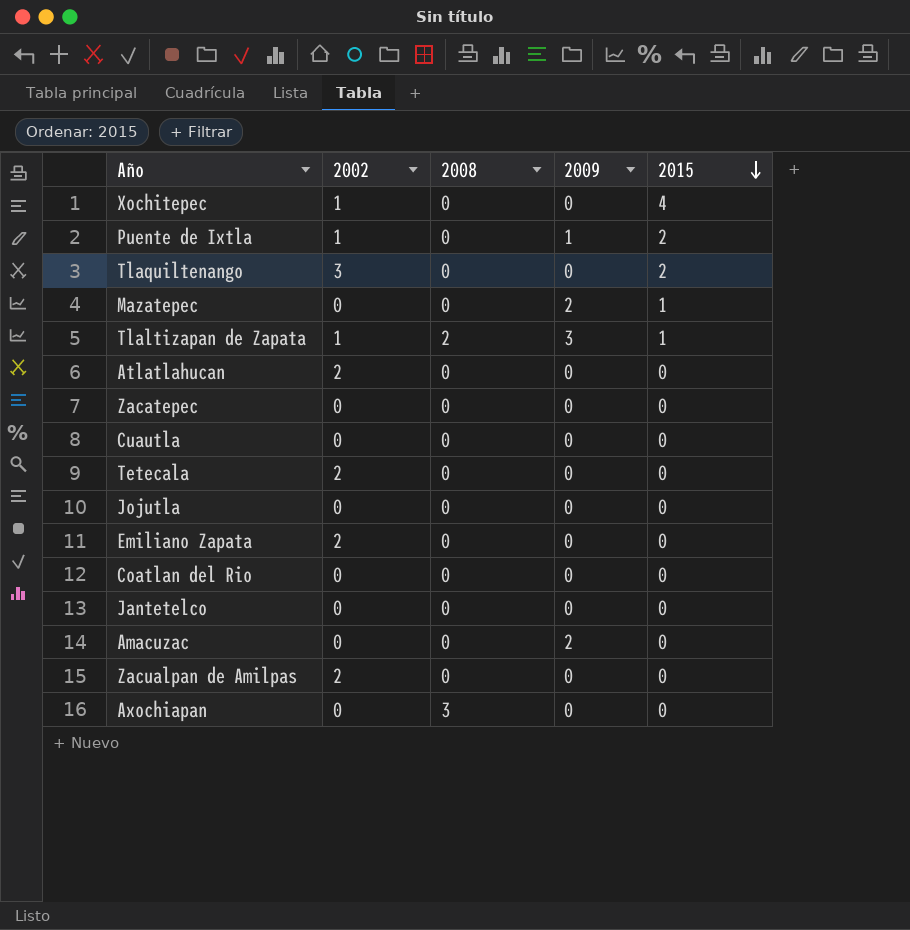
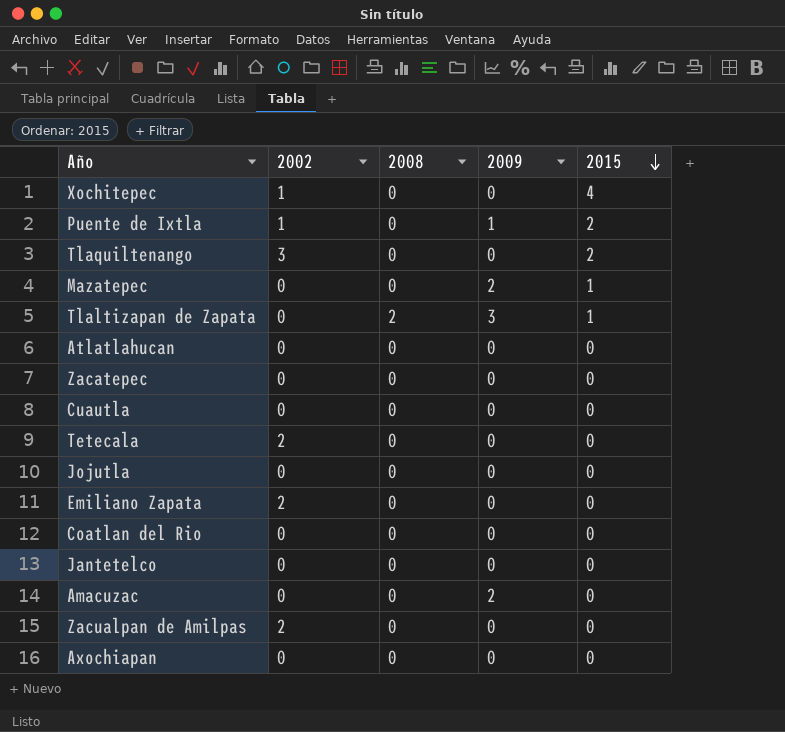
Tlaltizapan de Zapata | 2002: 1 -> 0
Atlatlahucan | 2002: 2 -> 0
Axochiapan | 2008: 3 -> 0

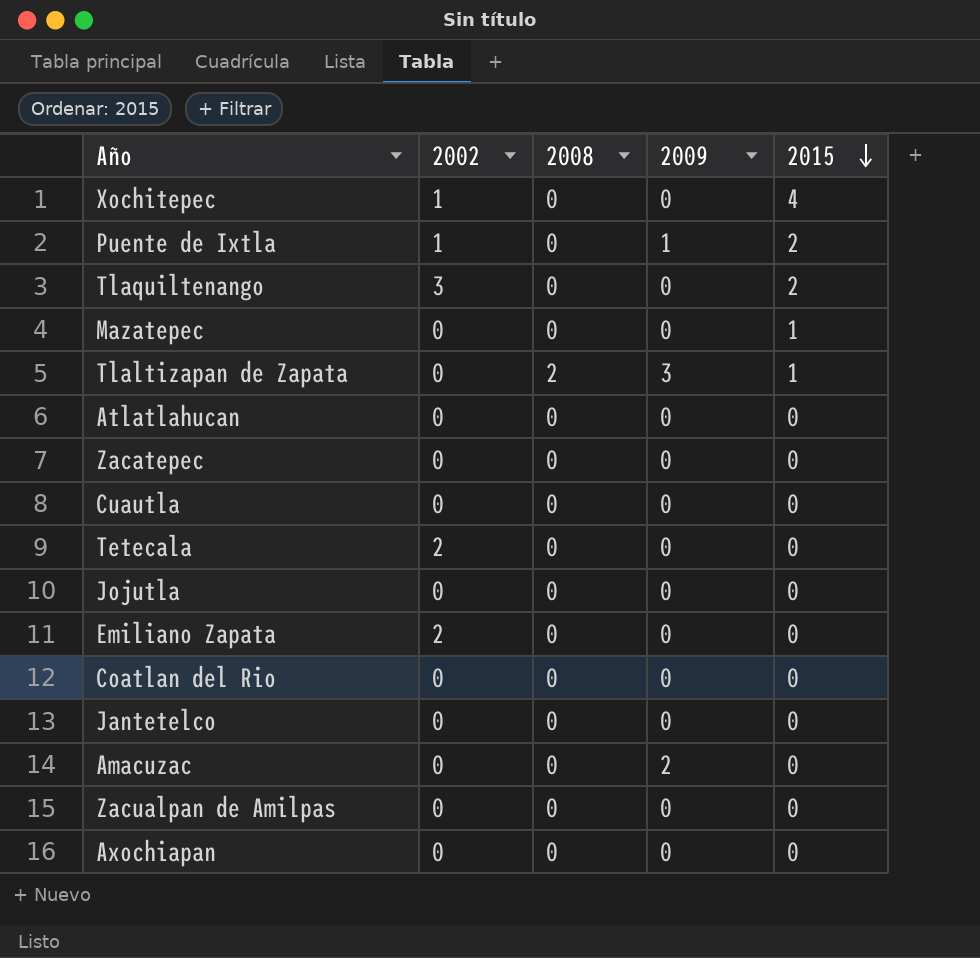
Mazatepec | 2009: 2 -> 0
Zacualpan de Amilpas | 2002: 2 -> 0

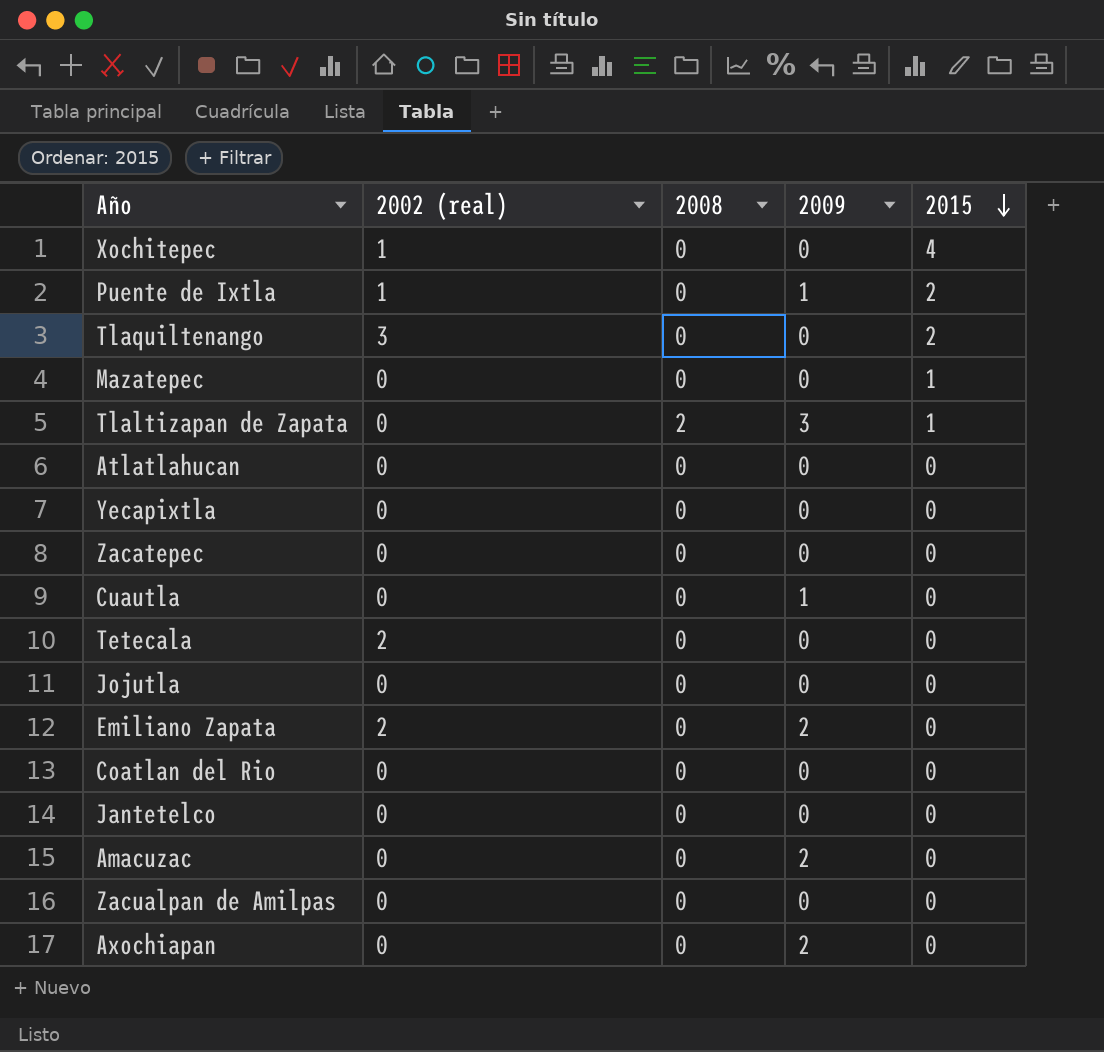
column name: 2002 -> 2002 (real)
row Yecapixtla: none -> 0 | 0 | 0 | 0
Cuautla | 2009: 0 -> 1
Emiliano Zapata | 2009: 0 -> 2
Axochiapan | 2009: 0 -> 2

